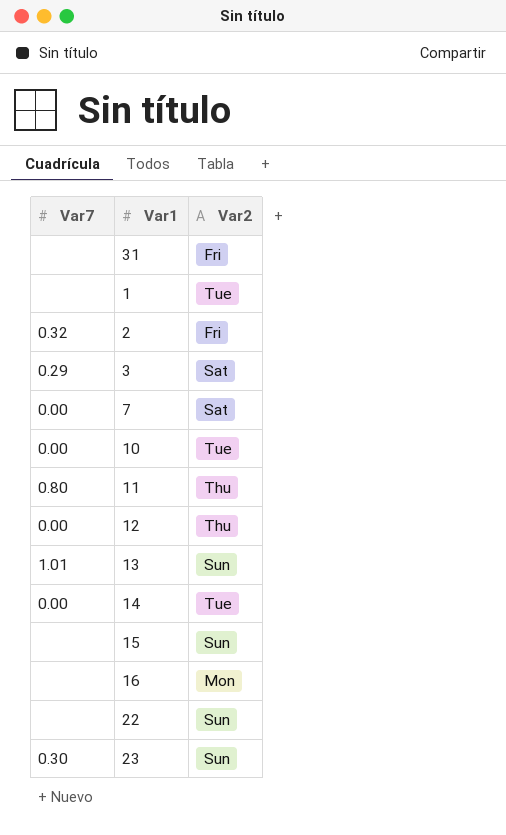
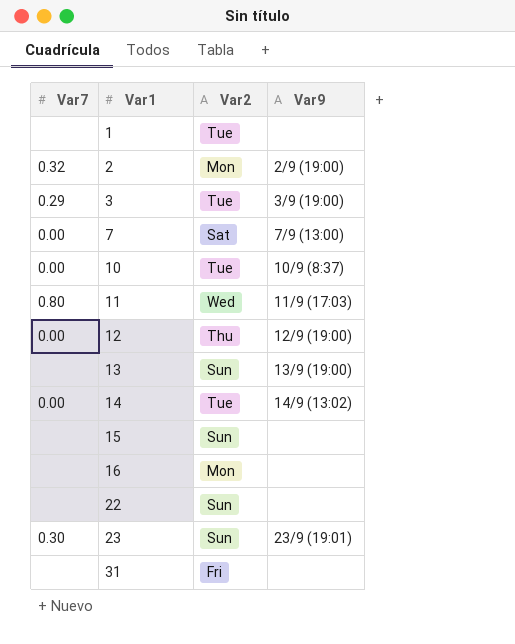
row order: none -> Var1 ascending
column Var9 | position: none -> 4
2 | Var2: Fri -> Mon
3 | Var2: Sat -> Tue
11 | Var2: Thu -> Wed
13 | Var7: 1.01 -> none

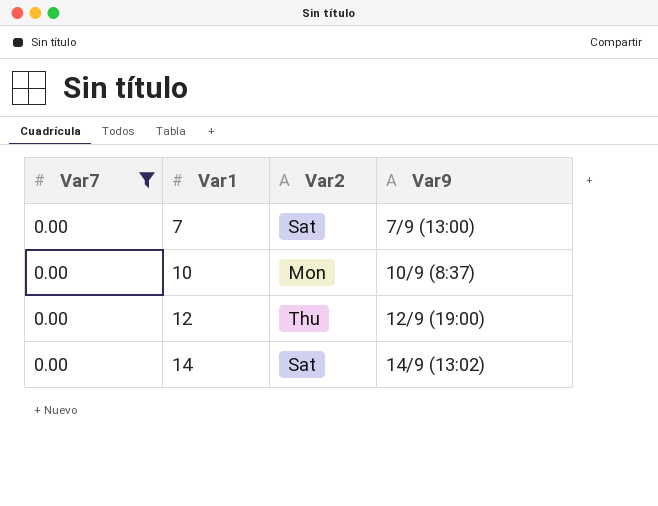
filter: none -> Var7 = 0.00
10 | Var2: Tue -> Mon
14 | Var2: Tue -> Sat

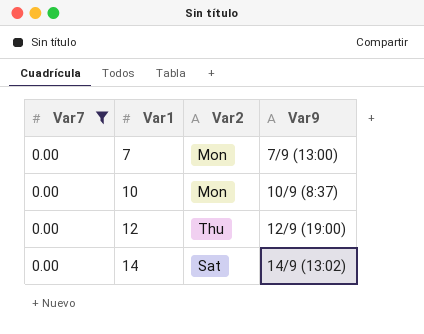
7 | Var2: Sat -> Mon

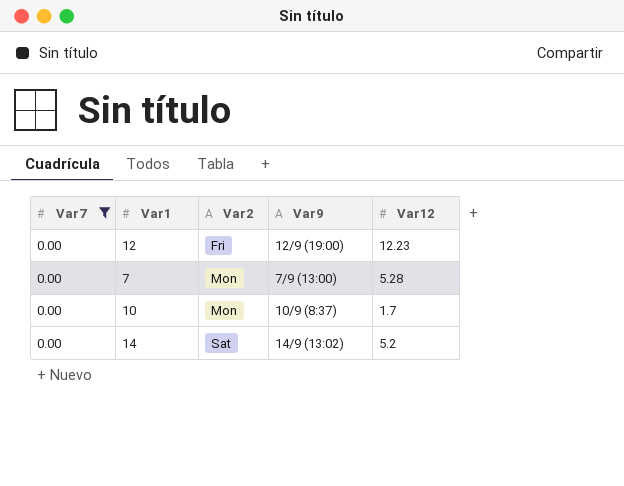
row order: Var1 ascending -> Var2 ascending
column Var12 | position: none -> 5
12 | Var2: Thu -> Fri

